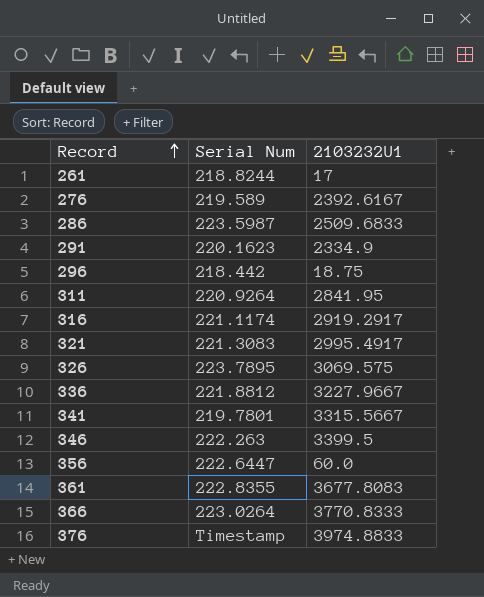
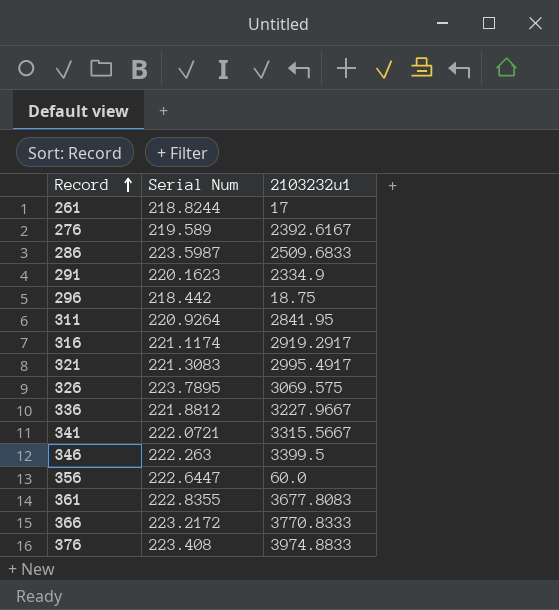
column name: 2103232U1 -> 2103232u1
341 | Serial Num: 219.7801 -> 222.0721
366 | Serial Num: 223.0264 -> 223.2172
376 | Serial Num: Timestamp -> 223.408

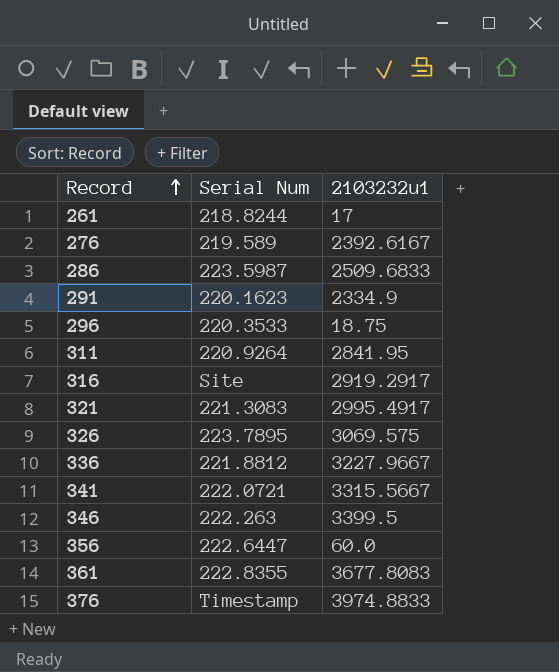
row 366: 223.2172 | 3770.8333 -> none
296 | Serial Num: 218.442 -> 220.3533
316 | Serial Num: 221.1174 -> Site
376 | Serial Num: 223.408 -> Timestamp

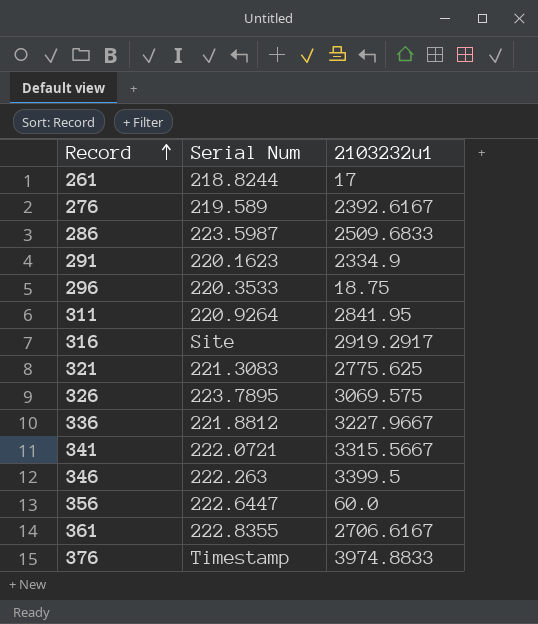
321 | 2103232u1: 2995.4917 -> 2775.625
361 | 2103232u1: 3677.8083 -> 2706.6167

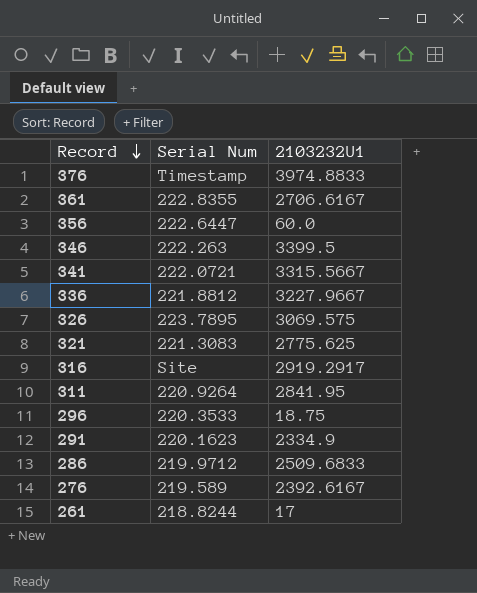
row order: Record ascending -> Record descending
column name: 2103232u1 -> 2103232U1
286 | Serial Num: 223.5987 -> 219.9712

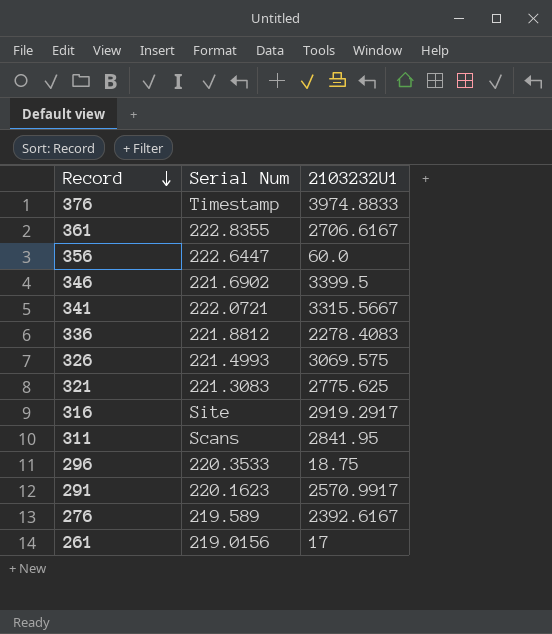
row 286: 219.9712 | 2509.6833 -> none
346 | Serial Num: 222.263 -> 221.6902
336 | 2103232U1: 3227.9667 -> 2278.4083
326 | Serial Num: 223.7895 -> 221.4993
311 | Serial Num: 220.9264 -> Scans
291 | 2103232U1: 2334.9 -> 2570.9917
261 | Serial Num: 218.8244 -> 219.0156

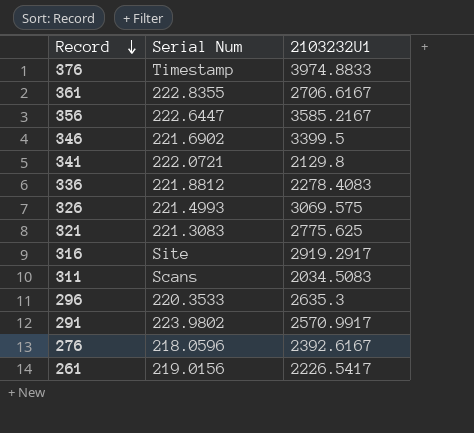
356 | 2103232U1: 60.0 -> 3585.2167
341 | 2103232U1: 3315.5667 -> 2129.8
311 | 2103232U1: 2841.95 -> 2034.5083
296 | 2103232U1: 18.75 -> 2635.3
291 | Serial Num: 220.1623 -> 223.9802
276 | Serial Num: 219.589 -> 218.0596
261 | 2103232U1: 17 -> 2226.5417

